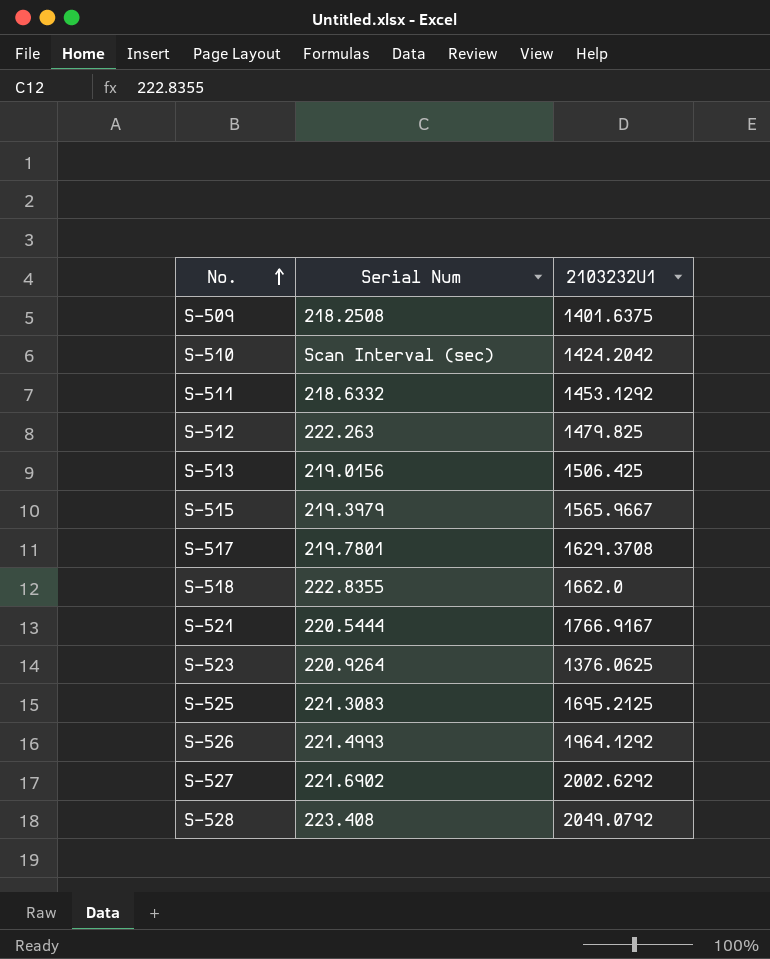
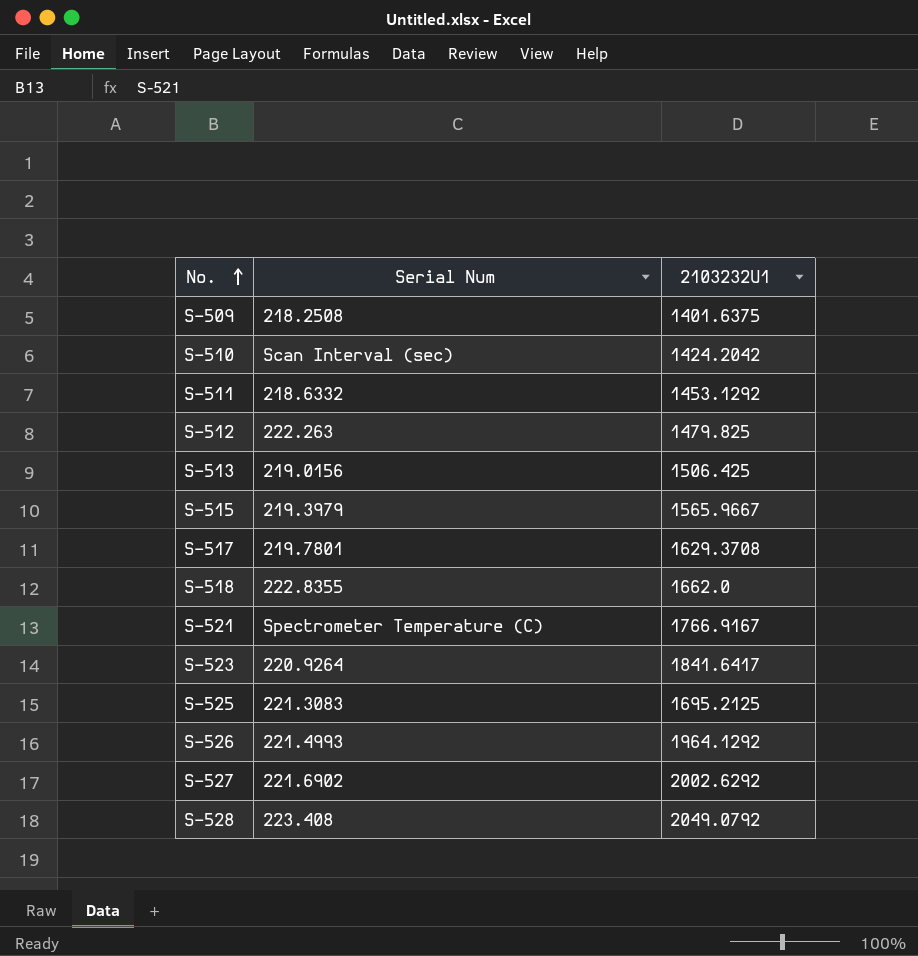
S-521 | Serial Num: 220.5444 -> Spectrometer Temperature (C)
S-523 | 2103232U1: 1376.0625 -> 1841.6417

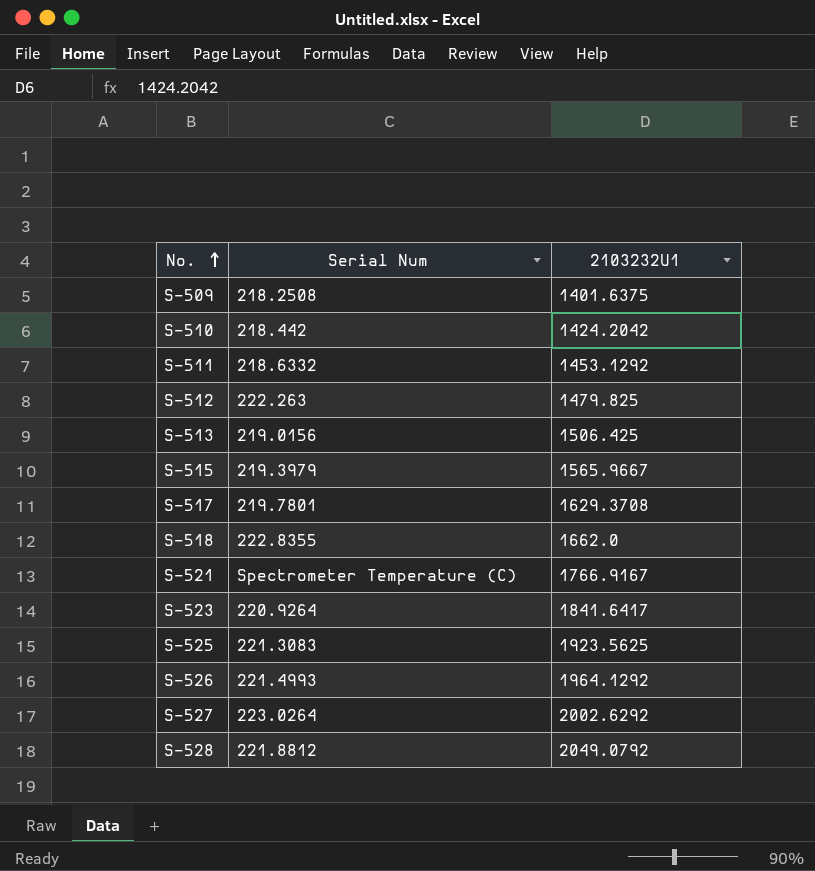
S-510 | Serial Num: Scan Interval (sec) -> 218.442
S-525 | 2103232U1: 1695.2125 -> 1923.5625
S-527 | Serial Num: 221.6902 -> 223.0264
S-528 | Serial Num: 223.408 -> 221.8812

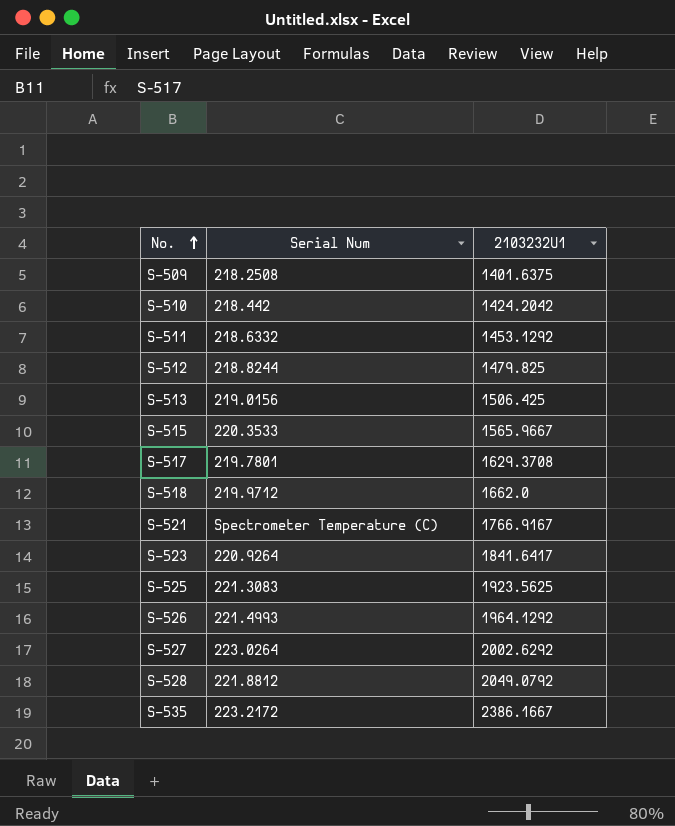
S-512 | Serial Num: 222.263 -> 218.8244
S-515 | Serial Num: 219.3979 -> 220.3533
S-518 | Serial Num: 222.8355 -> 219.9712
row S-535: none -> 223.2172 | 2386.1667

